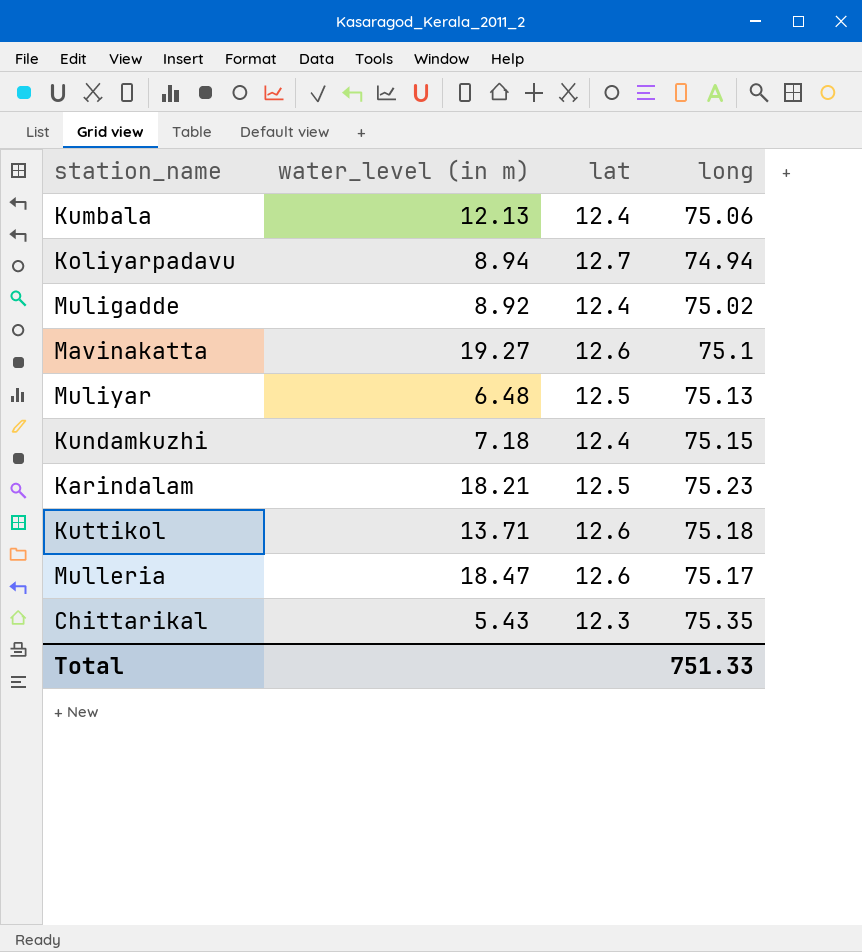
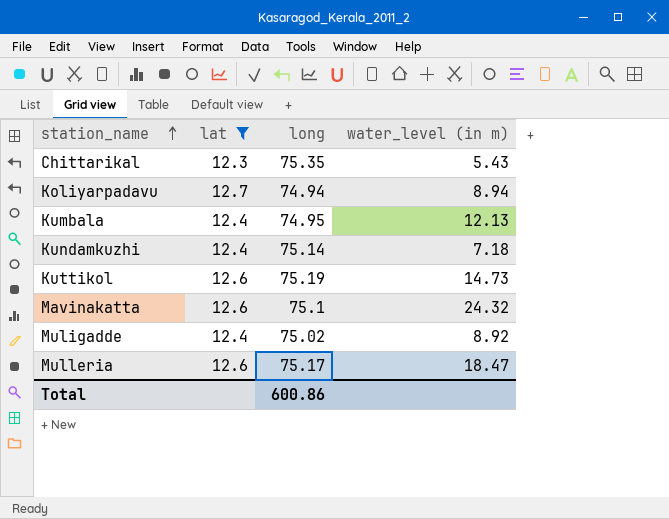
filter: none -> lat != 12.5
row order: none -> station_name ascending
column water_level (in m) | position: 2 -> 4
Kumbala | long: 75.06 -> 74.95
Kundamkuzhi | long: 75.15 -> 75.14
Kuttikol | long: 75.18 -> 75.19
Kuttikol | water_level (in m): 13.71 -> 14.73
Mavinakatta | water_level (in m): 19.27 -> 24.32
Total | long: 751.33 -> 600.86

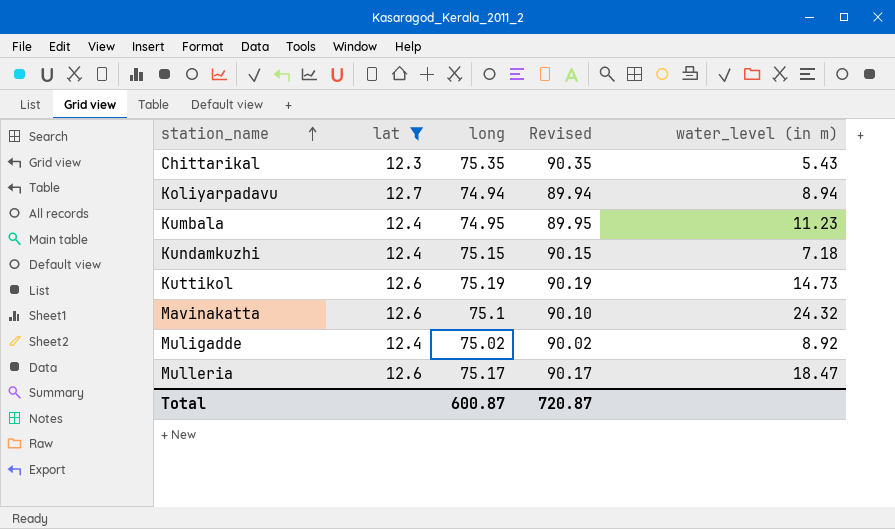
column Revised | formula: none -> [long] + 15
Kumbala | water_level (in m): 12.13 -> 11.23
Kundamkuzhi | long: 75.14 -> 75.15
Total | long: 600.86 -> 600.87

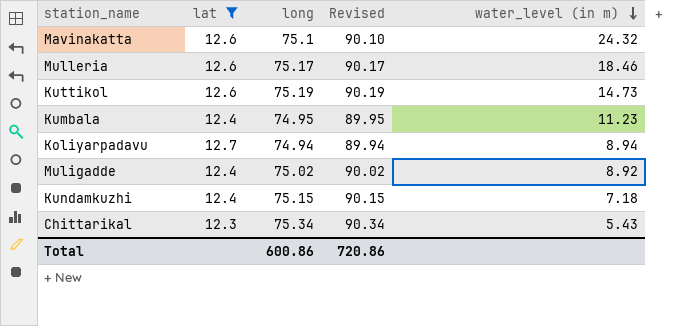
row order: station_name ascending -> water_level (in m) descending
Mulleria | water_level (in m): 18.47 -> 18.46
Chittarikal | long: 75.35 -> 75.34
Chittarikal | Revised: 90.35 -> 90.34
Total | long: 600.87 -> 600.86
Total | Revised: 720.87 -> 720.86

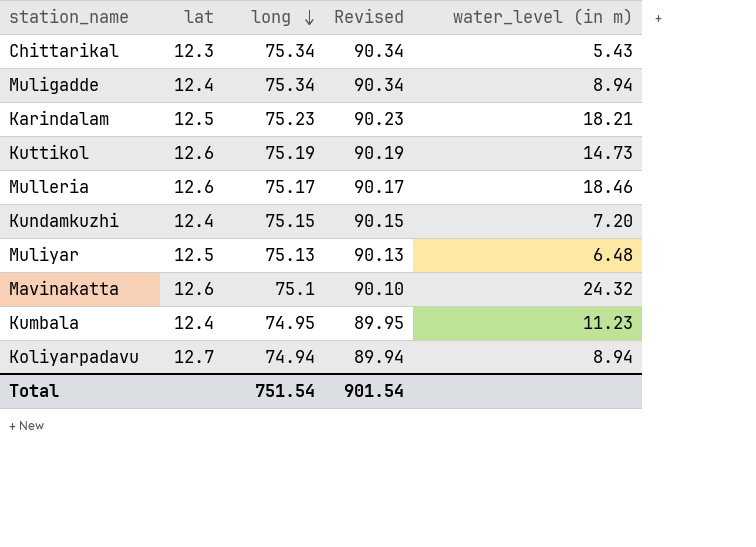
filter: lat != 12.5 -> none
row order: water_level (in m) descending -> long descending
Muligadde | long: 75.02 -> 75.34
Muligadde | Revised: 90.02 -> 90.34
Muligadde | water_level (in m): 8.92 -> 8.94
Kundamkuzhi | water_level (in m): 7.18 -> 7.20
Total | long: 600.86 -> 751.54
Total | Revised: 720.86 -> 901.54

